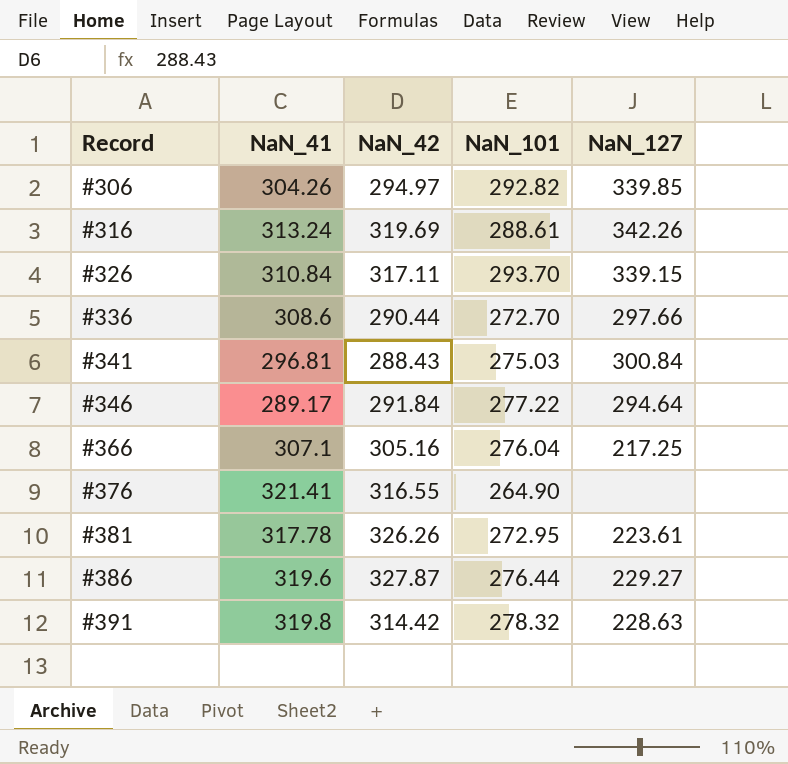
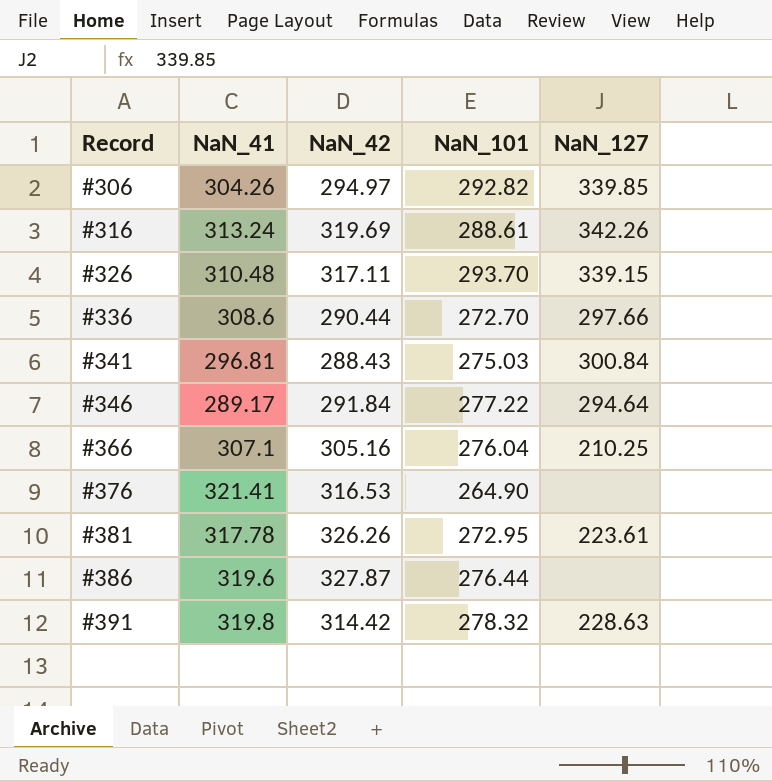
#326 | NaN_41: 310.84 -> 310.48
#366 | NaN_127: 217.25 -> 210.25
#376 | NaN_42: 316.55 -> 316.53
#386 | NaN_127: 229.27 -> none

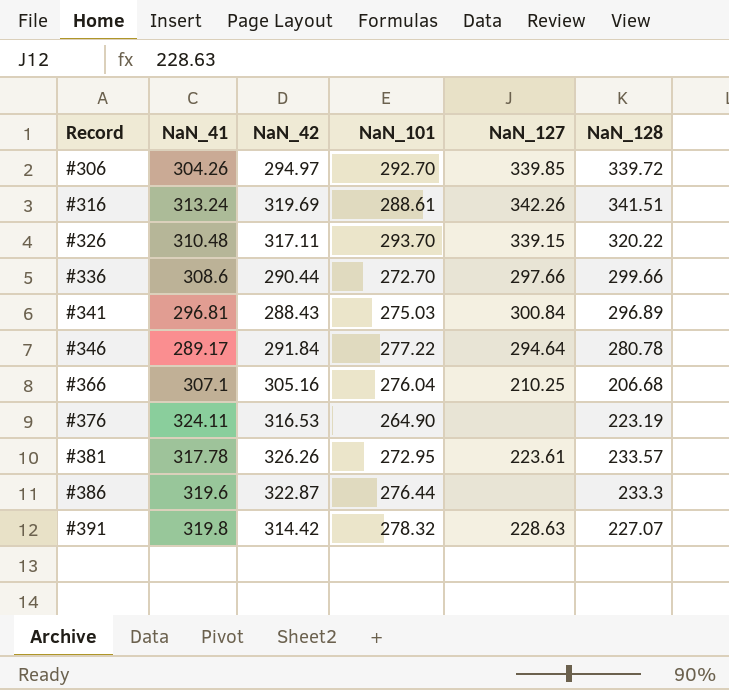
column NaN_128 | position: none -> 6
#306 | NaN_101: 292.82 -> 292.70
#376 | NaN_41: 321.41 -> 324.11
#386 | NaN_42: 327.87 -> 322.87

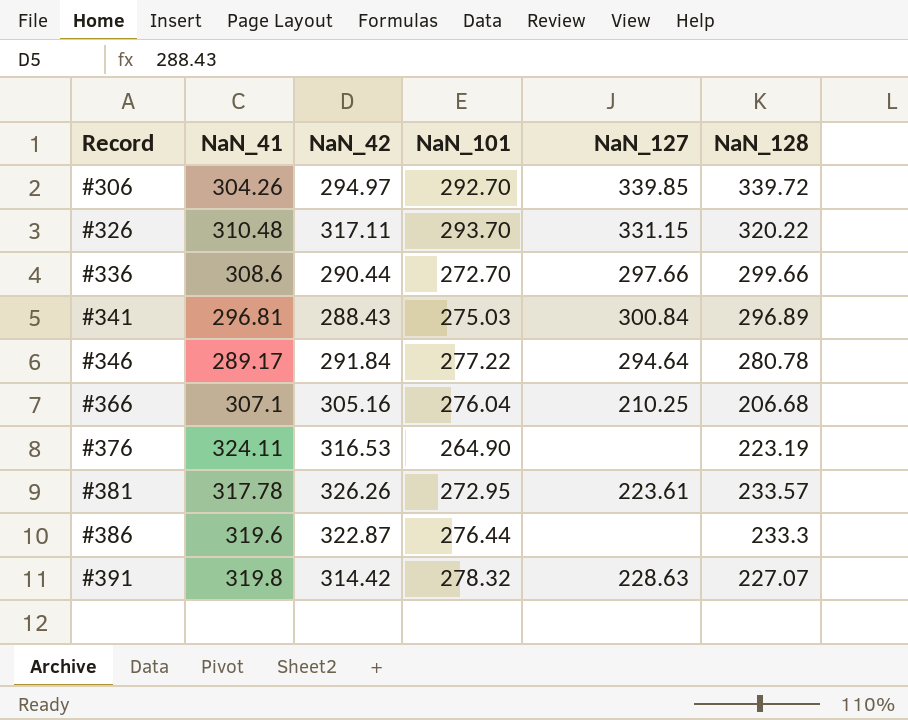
row #316: 313.24 | 319.69 | 288.61 | 342.26 | 341.51 -> none
#326 | NaN_127: 339.15 -> 331.15

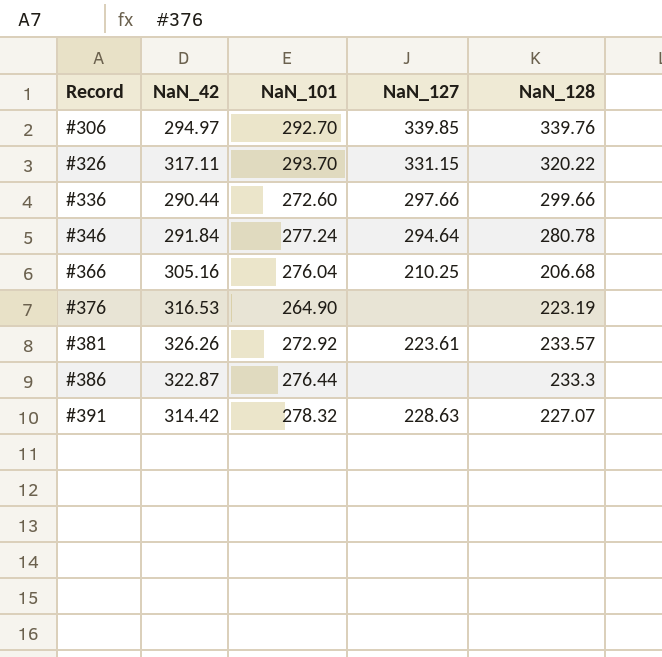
column NaN_41 | position: 2 -> none
row #341: 296.81 | 288.43 | 275.03 | 300.84 | 296.89 -> none
#306 | NaN_128: 339.72 -> 339.76
#336 | NaN_101: 272.70 -> 272.60
#346 | NaN_101: 277.22 -> 277.24
#381 | NaN_101: 272.95 -> 272.92

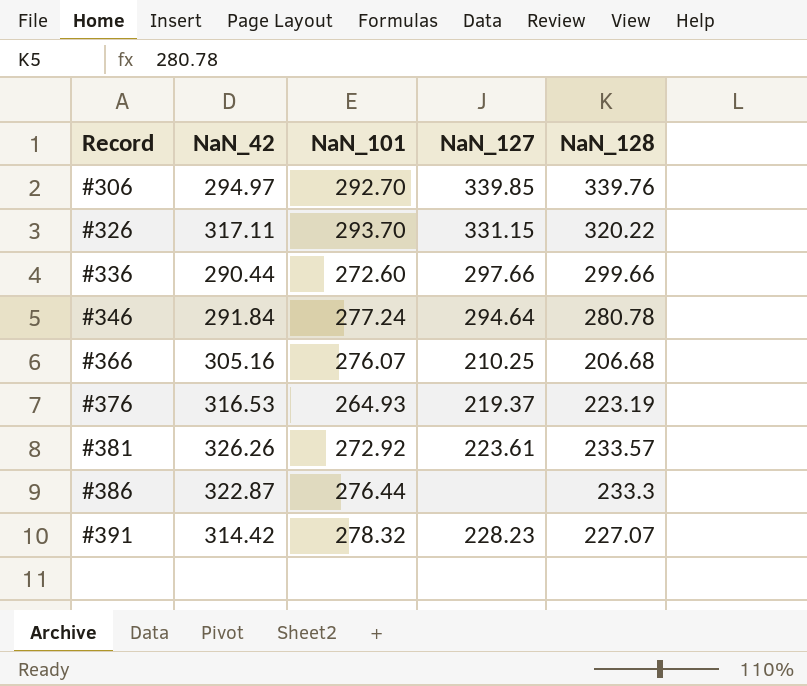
#366 | NaN_101: 276.04 -> 276.07
#376 | NaN_101: 264.90 -> 264.93
#376 | NaN_127: none -> 219.37
#391 | NaN_127: 228.63 -> 228.23

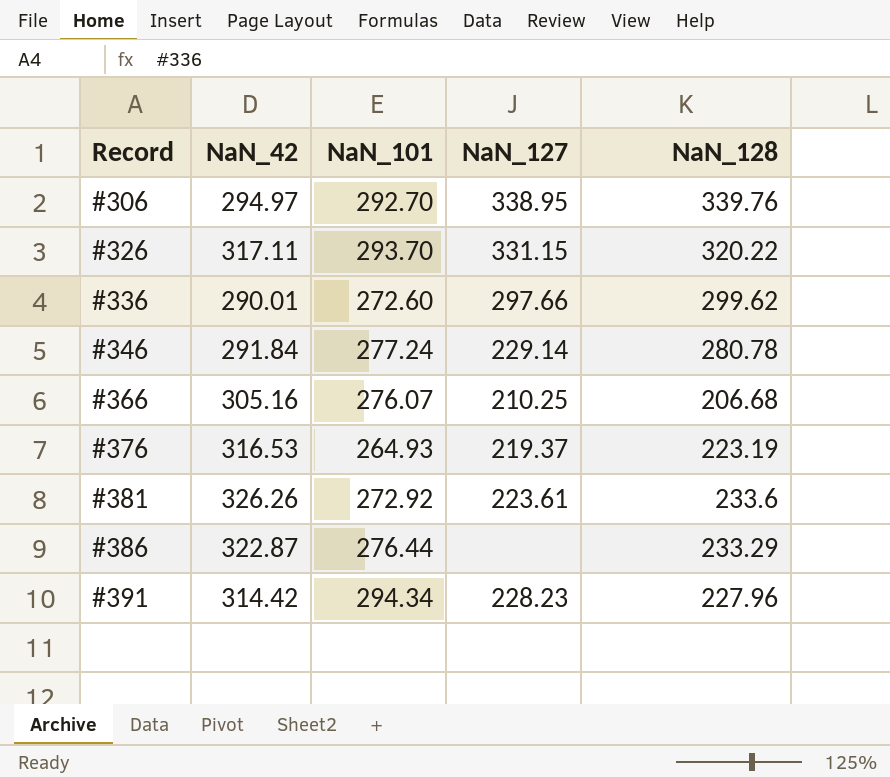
#306 | NaN_127: 339.85 -> 338.95
#336 | NaN_42: 290.44 -> 290.01
#336 | NaN_128: 299.66 -> 299.62
#346 | NaN_127: 294.64 -> 229.14
#381 | NaN_128: 233.57 -> 233.6
#386 | NaN_128: 233.3 -> 233.29
#391 | NaN_101: 278.32 -> 294.34
#391 | NaN_128: 227.07 -> 227.96

